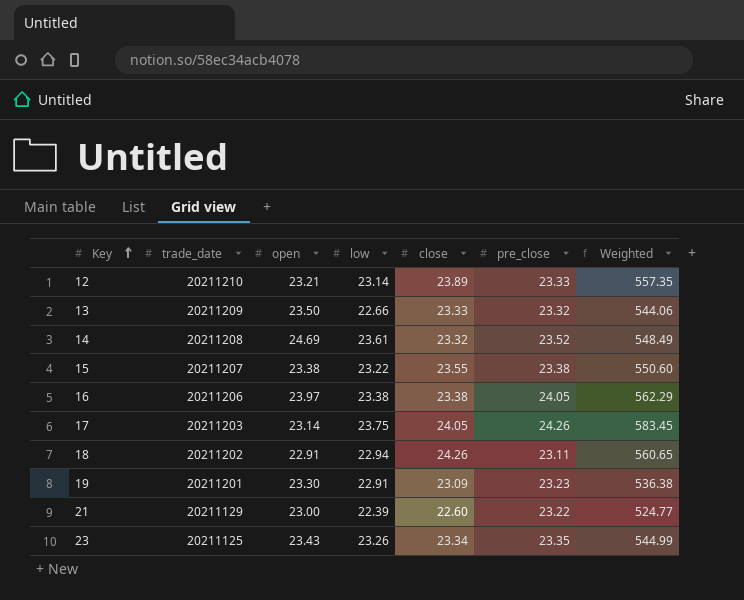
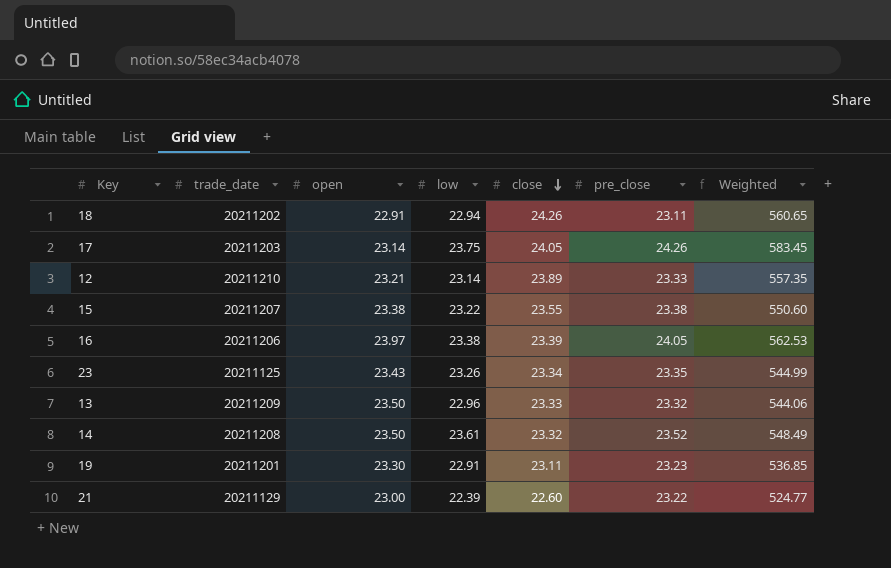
row order: Key ascending -> close descending
16 | close: 23.38 -> 23.39
16 | Weighted: 562.29 -> 562.53
13 | low: 22.66 -> 22.96
14 | open: 24.69 -> 23.50
19 | close: 23.09 -> 23.11
19 | Weighted: 536.38 -> 536.85

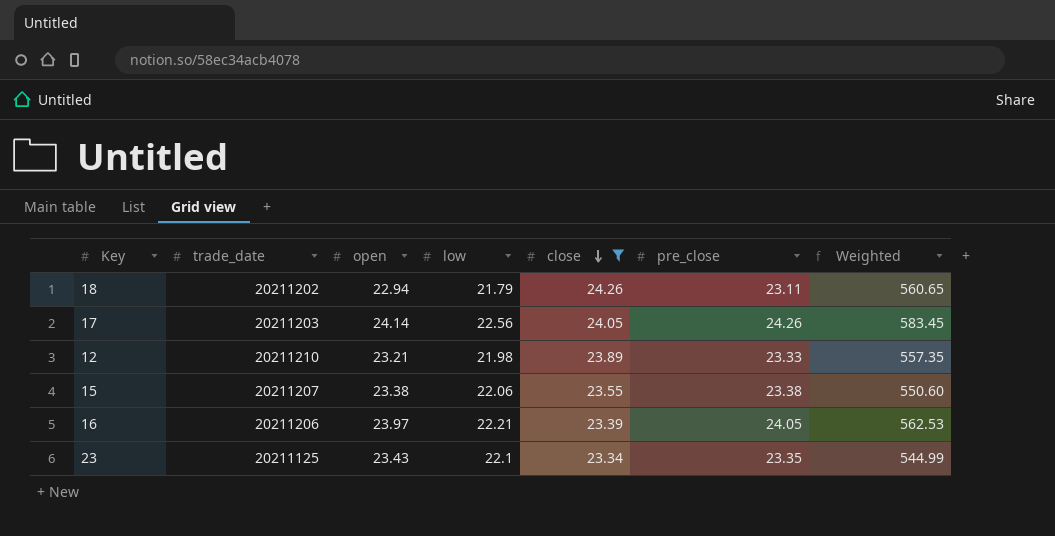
filter: none -> close >= 23.34
18 | open: 22.91 -> 22.94
18 | low: 22.94 -> 21.79
17 | open: 23.14 -> 24.14
17 | low: 23.75 -> 22.56
12 | low: 23.14 -> 21.98
15 | low: 23.22 -> 22.06
16 | low: 23.38 -> 22.21
23 | low: 23.26 -> 22.1

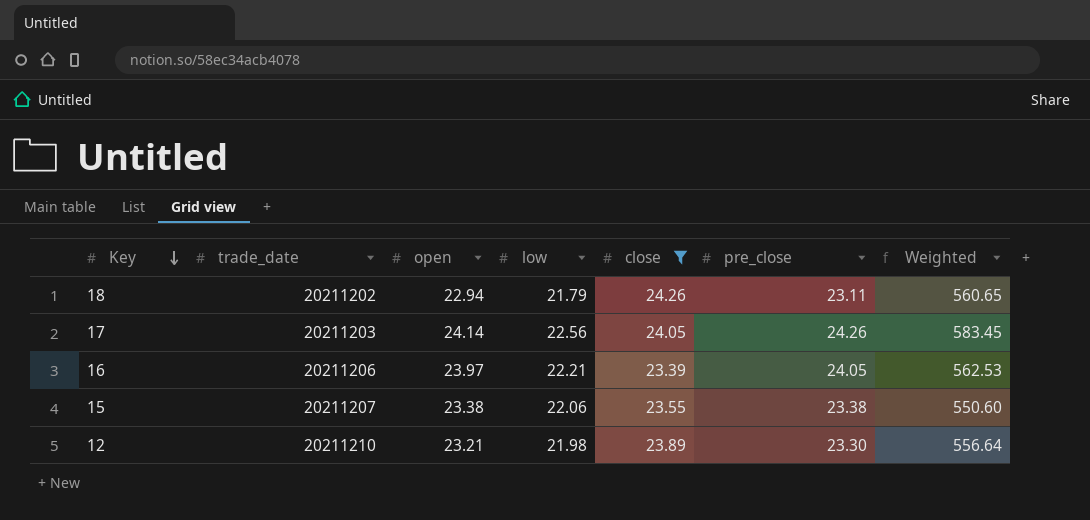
row order: close descending -> Key descending
row 23: 20211125 | 23.43 | 22.1 | 23.34 | 23.35 | 544.99 -> none
12 | pre_close: 23.33 -> 23.30
12 | Weighted: 557.35 -> 556.64

